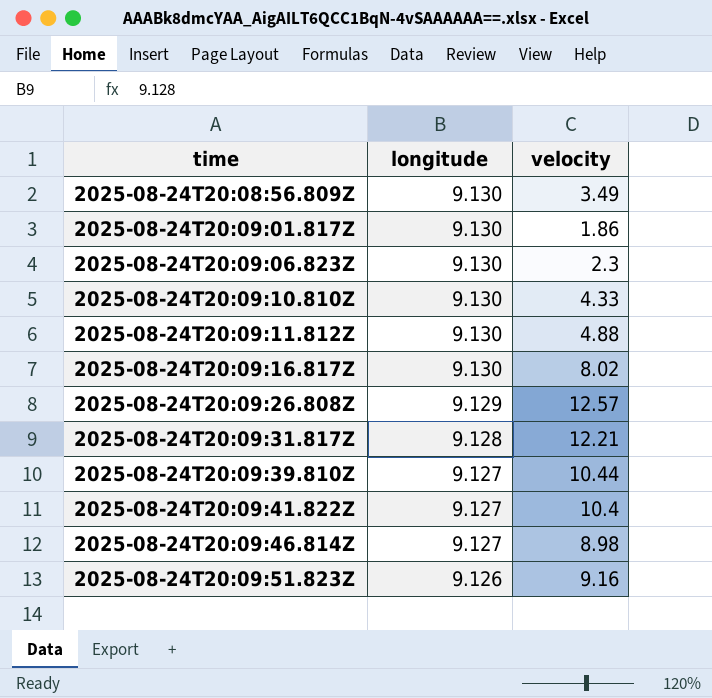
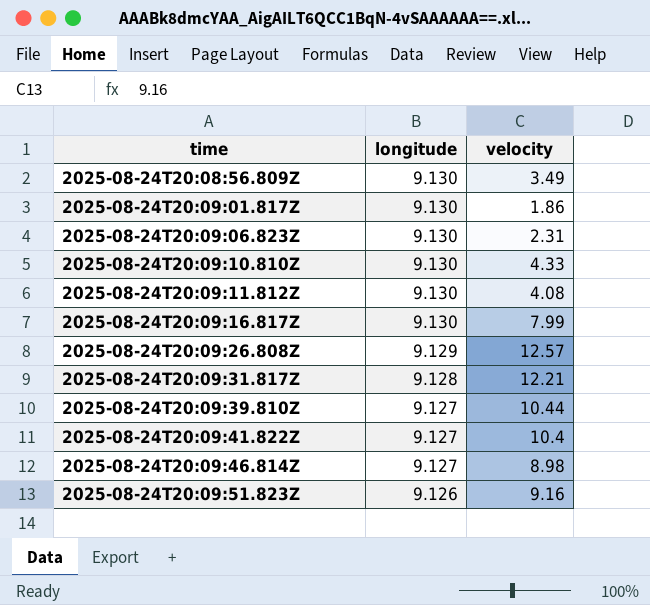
2025-08-24T20:09:06.823Z | velocity: 2.3 -> 2.31
2025-08-24T20:09:11.812Z | velocity: 4.88 -> 4.08
2025-08-24T20:09:16.817Z | velocity: 8.02 -> 7.99

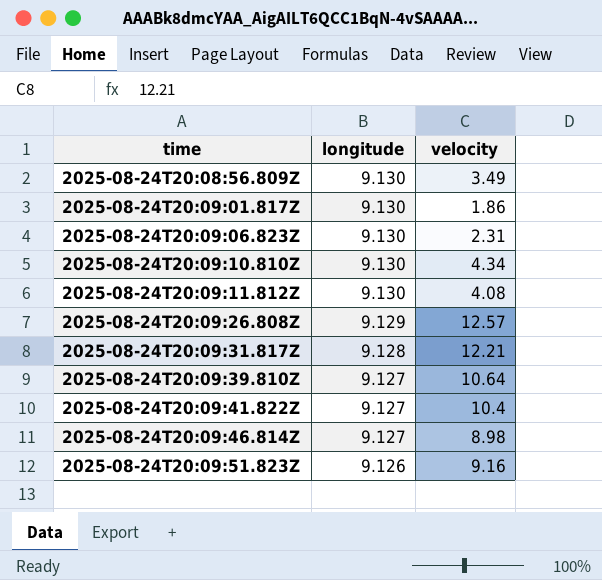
row 2025-08-24T20:09:16.817Z: 9.130 | 7.99 -> none
2025-08-24T20:09:10.810Z | velocity: 4.33 -> 4.34
2025-08-24T20:09:39.810Z | velocity: 10.44 -> 10.64

